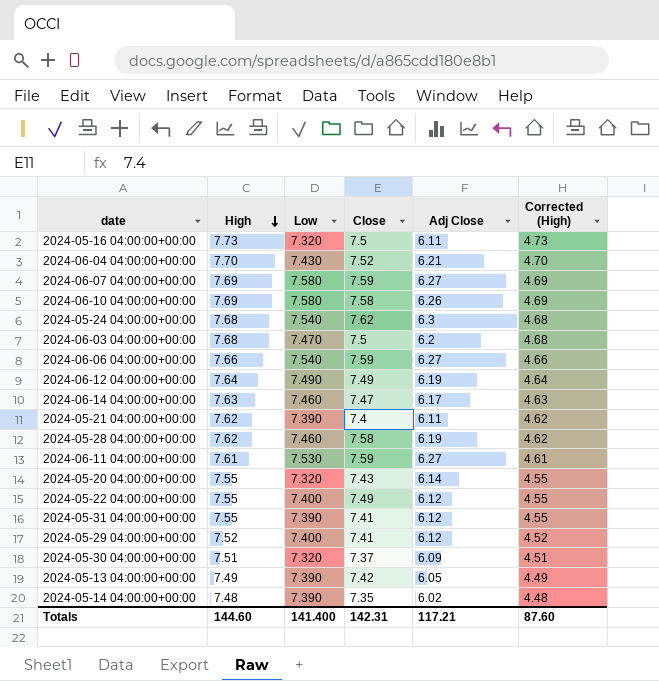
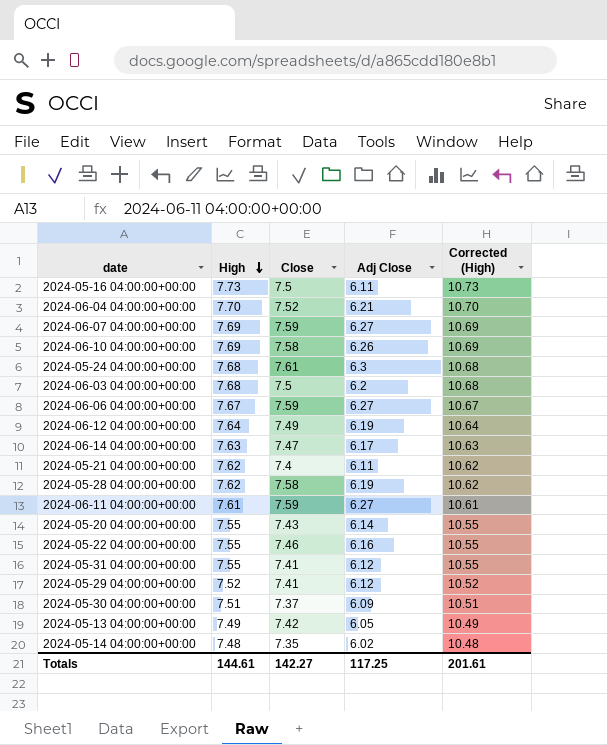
column Low | position: 3 -> none
column Corrected (High) | formula: [High] - 3 -> [High] + 3
2024-05-24 04:00:00+00:00 | Close: 7.62 -> 7.61
2024-06-06 04:00:00+00:00 | High: 7.66 -> 7.67
2024-05-22 04:00:00+00:00 | Close: 7.49 -> 7.46
2024-05-22 04:00:00+00:00 | Adj Close: 6.12 -> 6.16
Totals | High: 144.60 -> 144.61
Totals | Close: 142.31 -> 142.27
Totals | Adj Close: 117.21 -> 117.25
Totals | Corrected (High): 87.60 -> 201.61

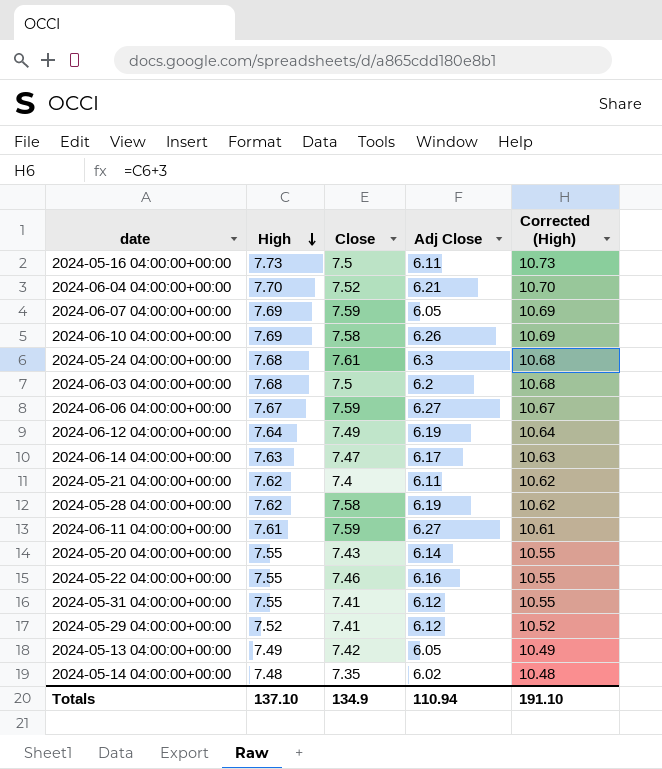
row 2024-05-30 04:00:00+00:00: 7.51 | 7.37 | 6.09 | 10.51 -> none
2024-06-07 04:00:00+00:00 | Adj Close: 6.27 -> 6.05
Totals | High: 144.61 -> 137.10
Totals | Close: 142.27 -> 134.9
Totals | Adj Close: 117.25 -> 110.94
Totals | Corrected (High): 201.61 -> 191.10

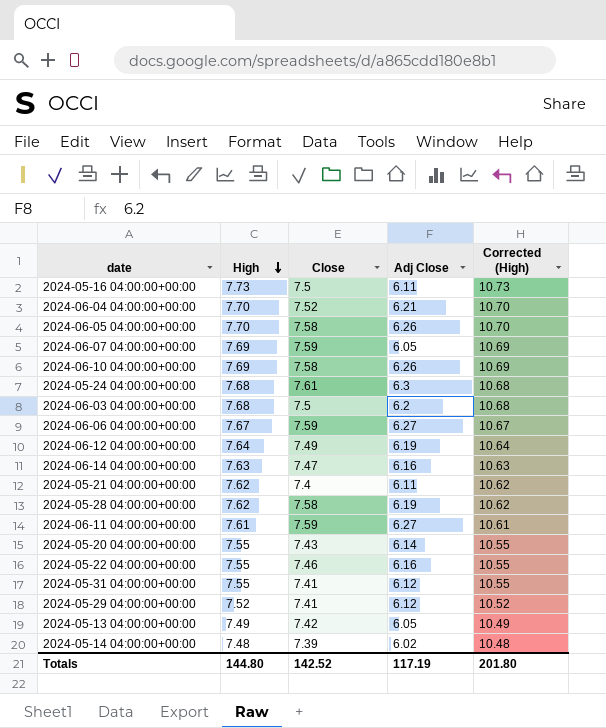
row 2024-06-05 04:00:00+00:00: none -> 7.70 | 7.58 | 6.26 | 10.70
2024-06-14 04:00:00+00:00 | Adj Close: 6.17 -> 6.16
2024-05-14 04:00:00+00:00 | Close: 7.35 -> 7.39
Totals | High: 137.10 -> 144.80
Totals | Close: 134.9 -> 142.52
Totals | Adj Close: 110.94 -> 117.19
Totals | Corrected (High): 191.10 -> 201.80

